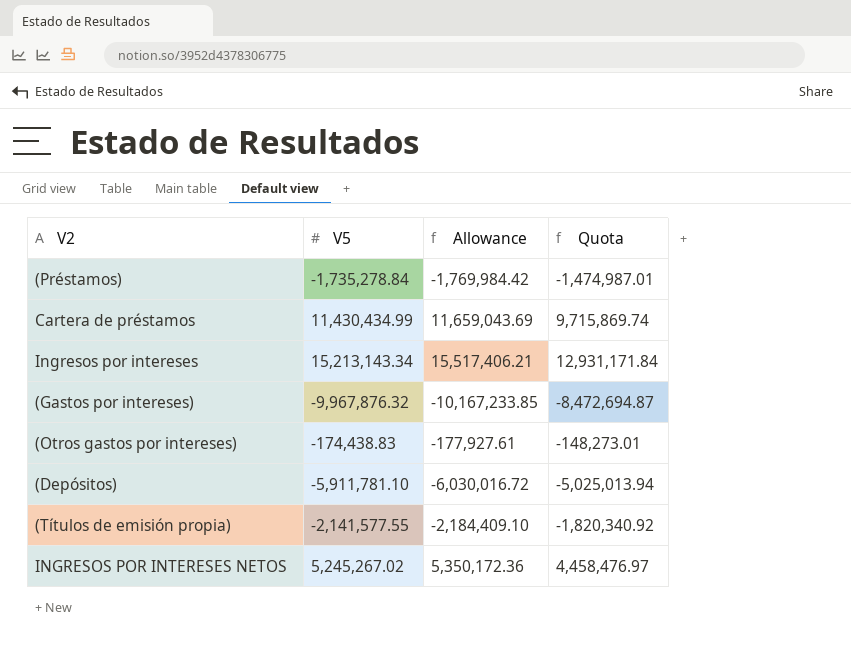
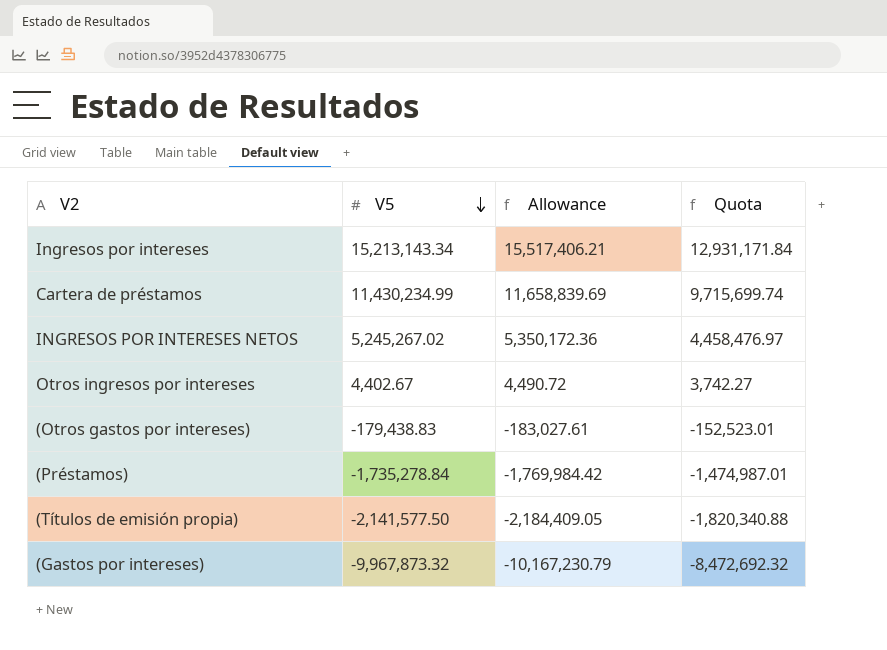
row order: none -> V5 descending
row (Depósitos): -5,911,781.10 | -6,030,016.72 | -5,025,013.94 -> none
Cartera de préstamos | V5: 11,430,434.99 -> 11,430,234.99
Cartera de préstamos | Allowance: 11,659,043.69 -> 11,658,839.69
Cartera de préstamos | Quota: 9,715,869.74 -> 9,715,699.74
row Otros ingresos por intereses: none -> 4,402.67 | 4,490.72 | 3,742.27
(Otros gastos por intereses) | V5: -174,438.83 -> -179,438.83
(Otros gastos por intereses) | Allowance: -177,927.61 -> -183,027.61
(Otros gastos por intereses) | Quota: -148,273.01 -> -152,523.01
(Títulos de emisión propia) | V5: -2,141,577.55 -> -2,141,577.50
(Títulos de emisión propia) | Allowance: -2,184,409.10 -> -2,184,409.05
(Títulos de emisión propia) | Quota: -1,820,340.92 -> -1,820,340.88
(Gastos por intereses) | V5: -9,967,876.32 -> -9,967,873.32
(Gastos por intereses) | Allowance: -10,167,233.85 -> -10,167,230.79
(Gastos por intereses) | Quota: -8,472,694.87 -> -8,472,692.32

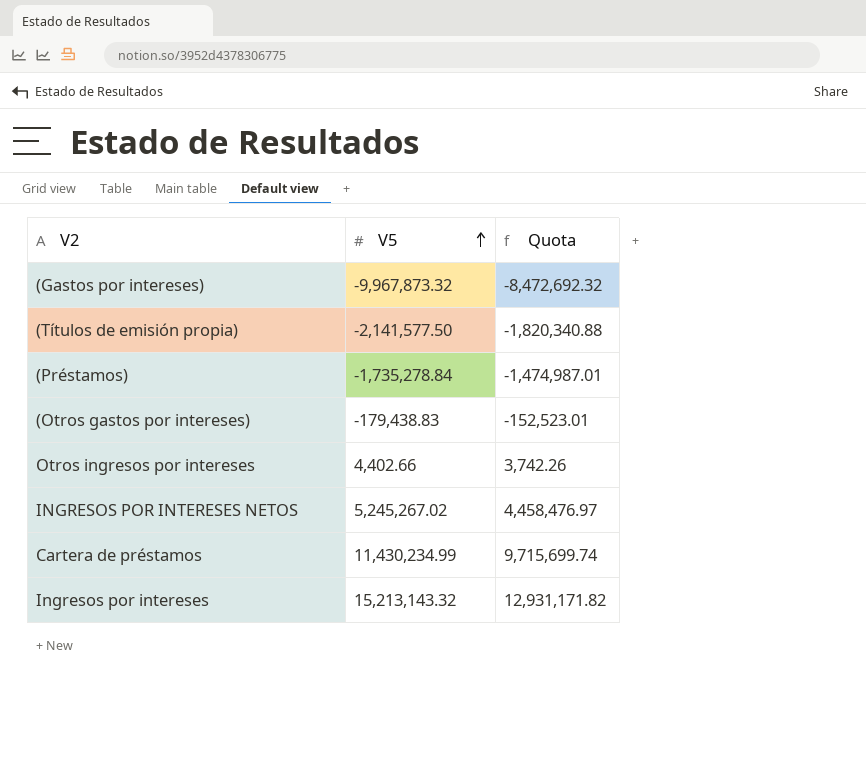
row order: V5 descending -> V5 ascending
column Allowance | formula: [V5] * 1.02 -> none
Otros ingresos por intereses | V5: 4,402.67 -> 4,402.66
Otros ingresos por intereses | Quota: 3,742.27 -> 3,742.26
Ingresos por intereses | V5: 15,213,143.34 -> 15,213,143.32
Ingresos por intereses | Quota: 12,931,171.84 -> 12,931,171.82

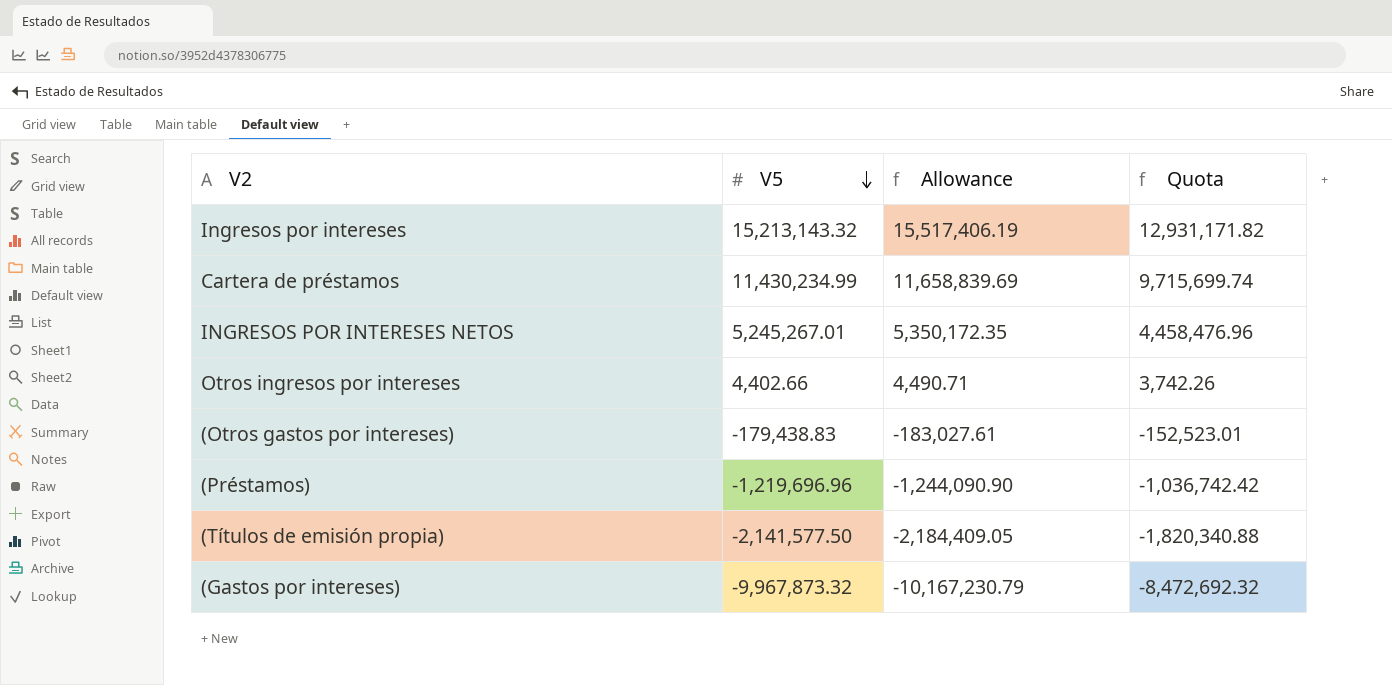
row order: V5 ascending -> V5 descending
column Allowance | formula: none -> [V5] * 1.02
INGRESOS POR INTERESES NETOS | V5: 5,245,267.02 -> 5,245,267.01
INGRESOS POR INTERESES NETOS | Quota: 4,458,476.97 -> 4,458,476.96
(Préstamos) | V5: -1,735,278.84 -> -1,219,696.96
(Préstamos) | Quota: -1,474,987.01 -> -1,036,742.42

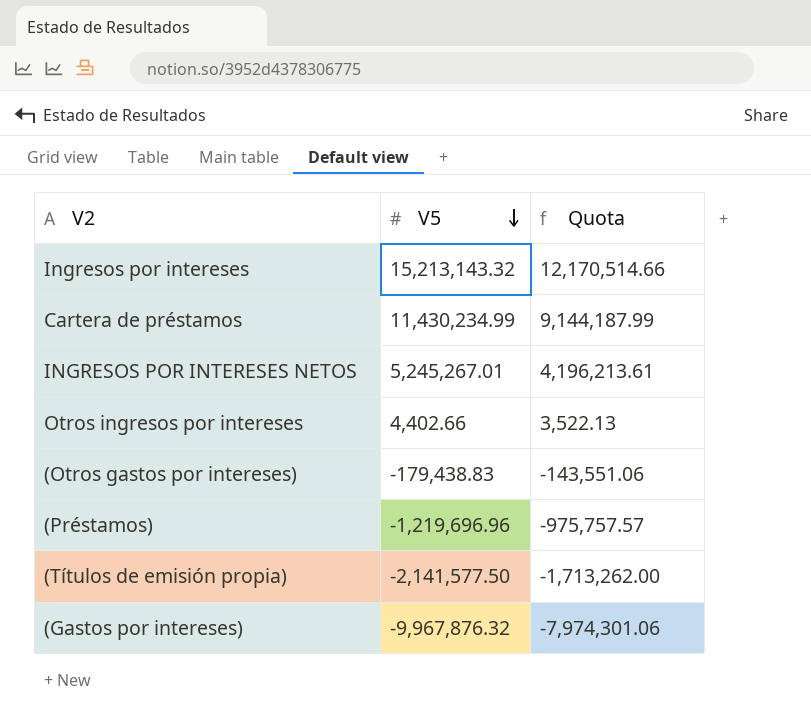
column Allowance | formula: [V5] * 1.02 -> none
column Quota | formula: [V5] * 0.85 -> [V5] * 0.8
(Gastos por intereses) | V5: -9,967,873.32 -> -9,967,876.32

